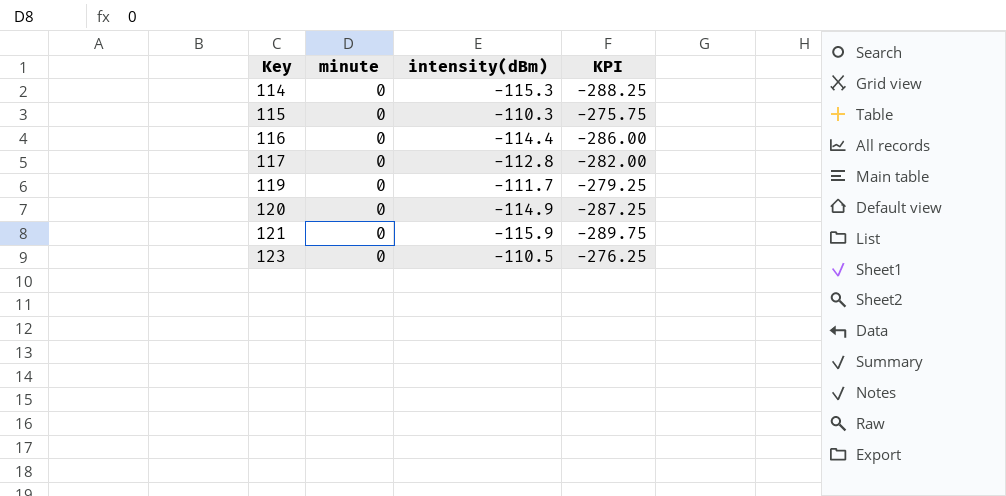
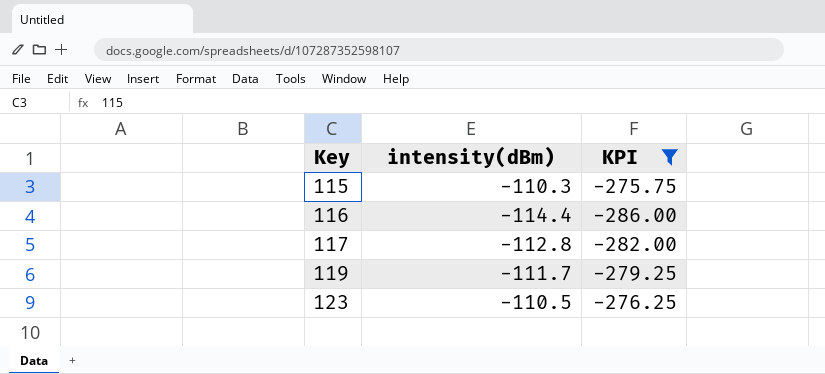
filter: none -> KPI >= -286.00
column minute | position: 2 -> none

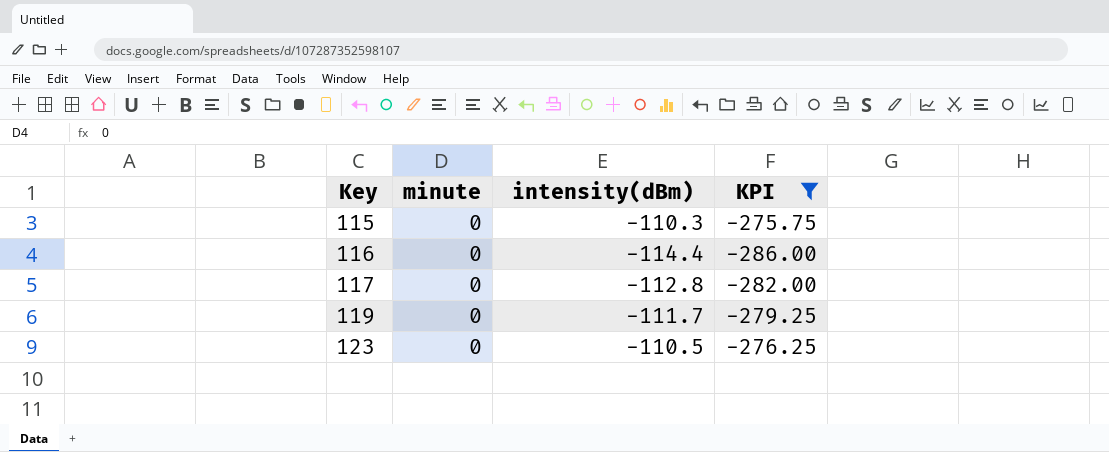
column minute | position: none -> 2

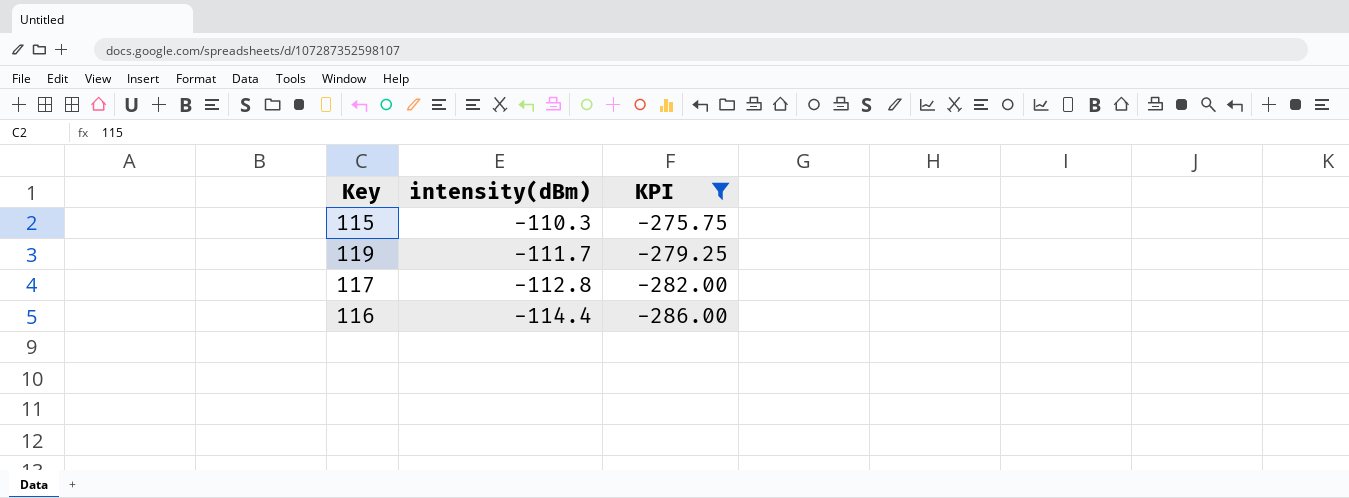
row order: Key ascending -> intensity(dBm) descending
column minute | position: 2 -> none
row 123: 0 | -110.5 | -276.25 -> none

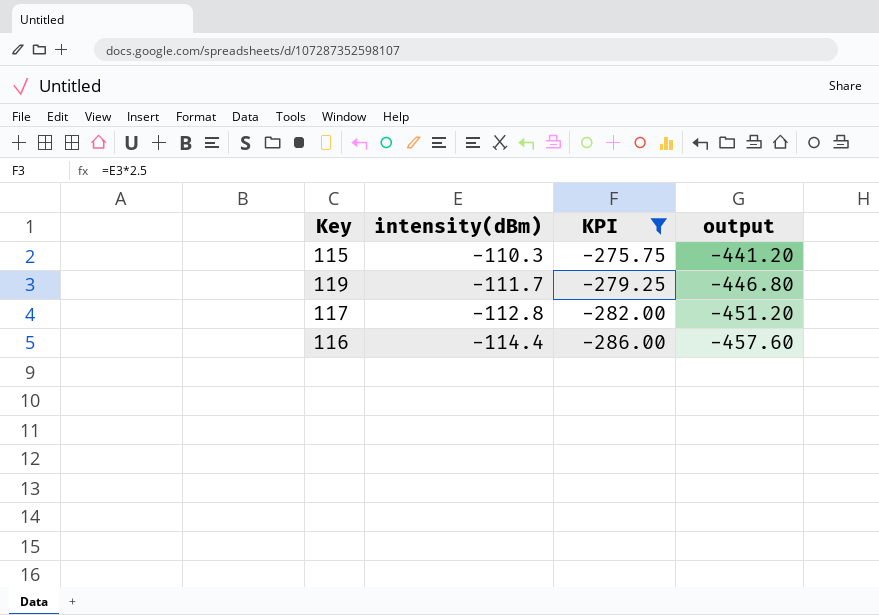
column output | formula: none -> [intensity(dBm)] * 4

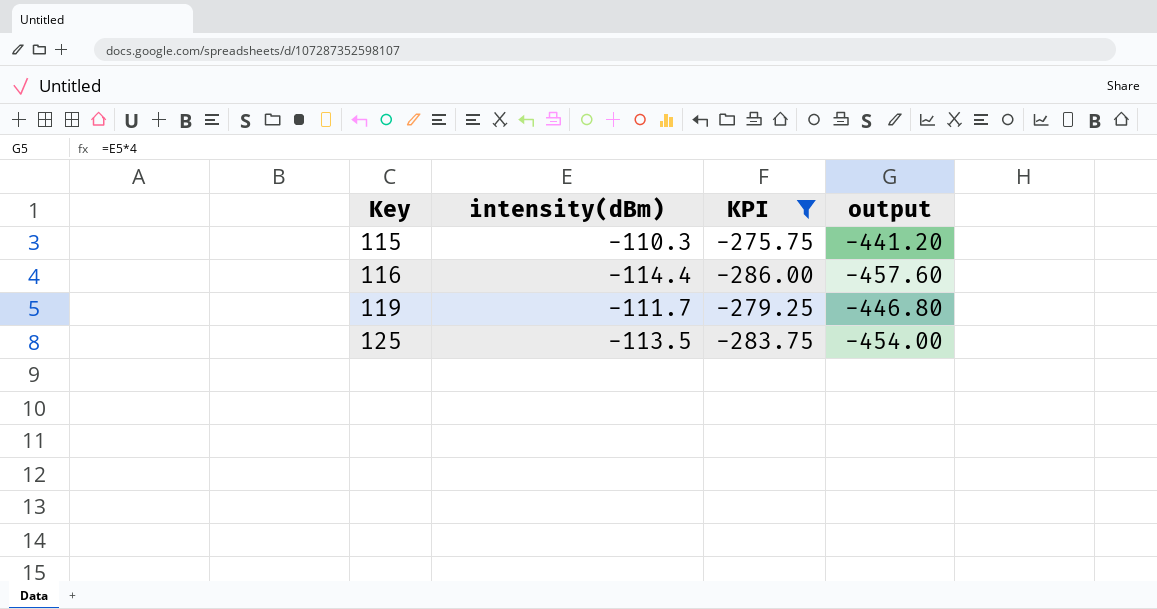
row order: intensity(dBm) descending -> Key ascending
row 117: -112.8 | -282.00 | -451.20 -> none
row 125: none -> -113.5 | -283.75 | -454.00

